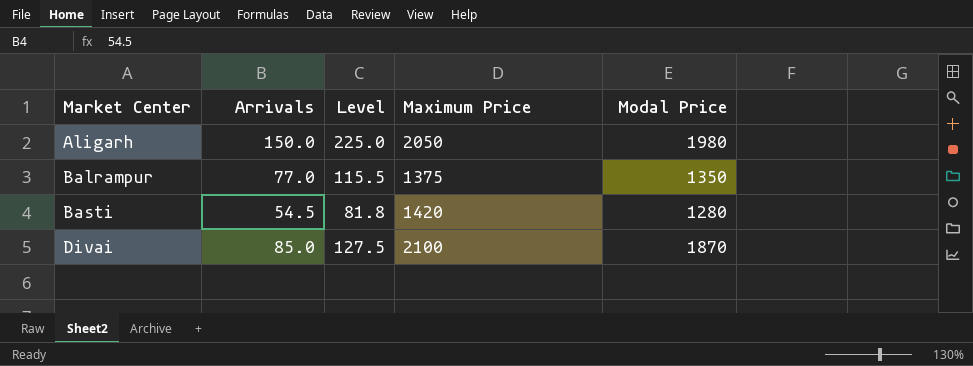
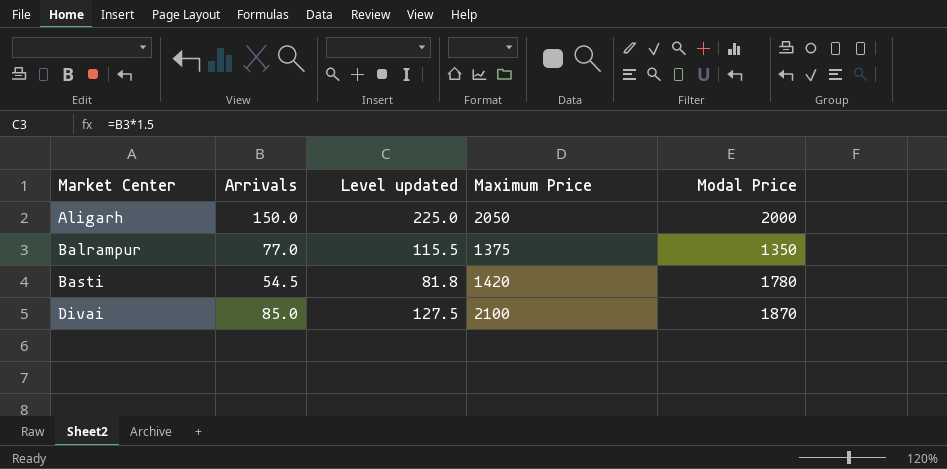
column name: Level -> Level updated
Aligarh | Modal Price: 1980 -> 2000
Basti | Modal Price: 1280 -> 1780

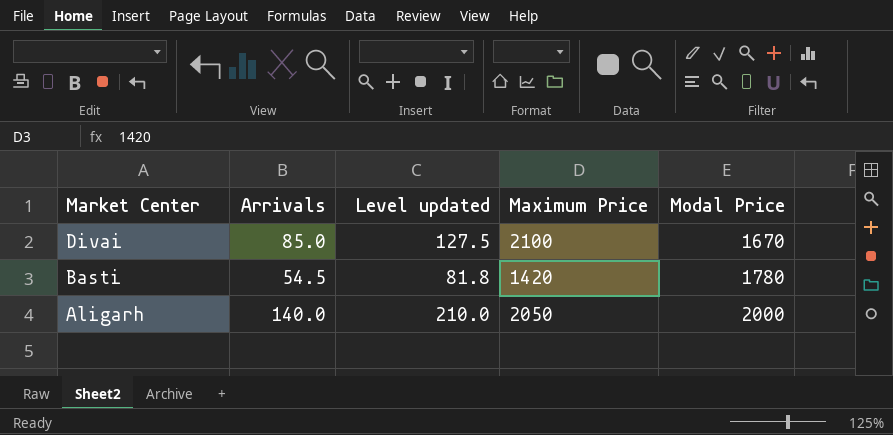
row order: Market Center ascending -> Market Center descending
row Balrampur: 77.0 | 115.5 | 1375 | 1350 -> none
Divai | Modal Price: 1870 -> 1670
Aligarh | Arrivals: 150.0 -> 140.0
Aligarh | Level updated: 225.0 -> 210.0

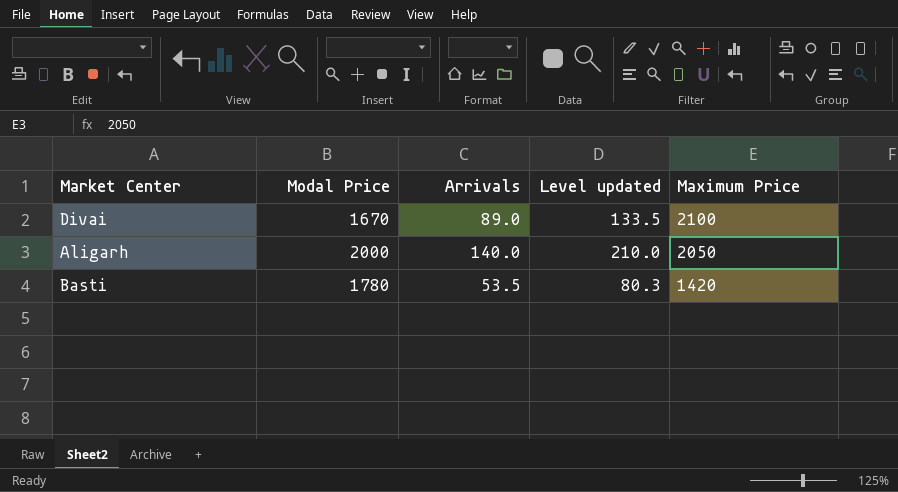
row order: Market Center descending -> Maximum Price descending
column Modal Price | position: 5 -> 2
Divai | Arrivals: 85.0 -> 89.0
Divai | Level updated: 127.5 -> 133.5
Basti | Arrivals: 54.5 -> 53.5
Basti | Level updated: 81.8 -> 80.3

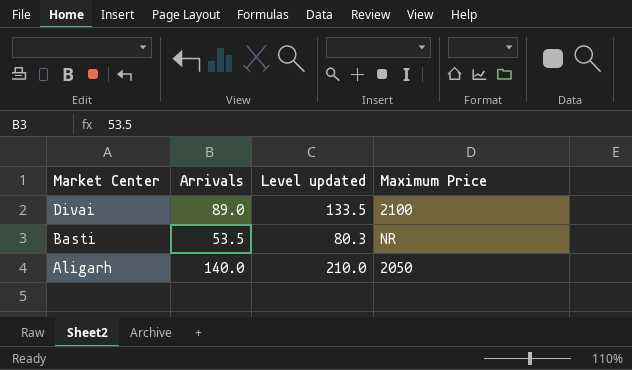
row order: Maximum Price descending -> Market Center descending
column Modal Price | position: 2 -> none
Basti | Maximum Price: 1420 -> NR

